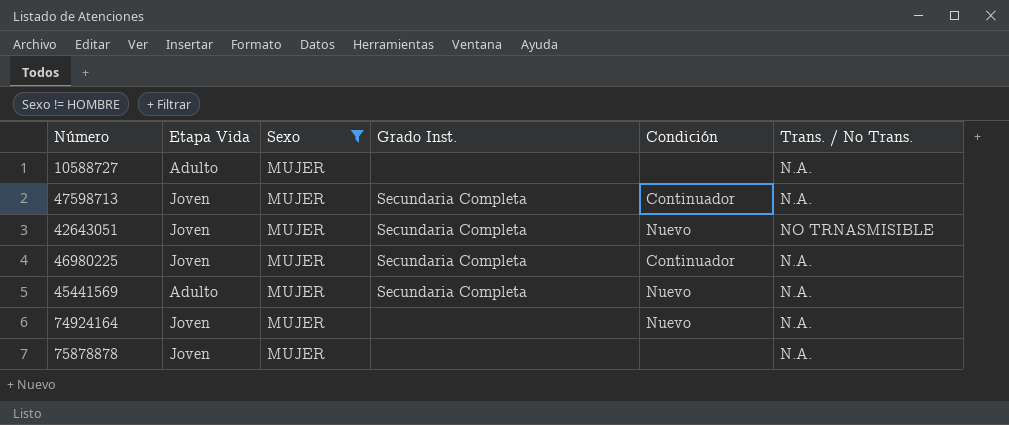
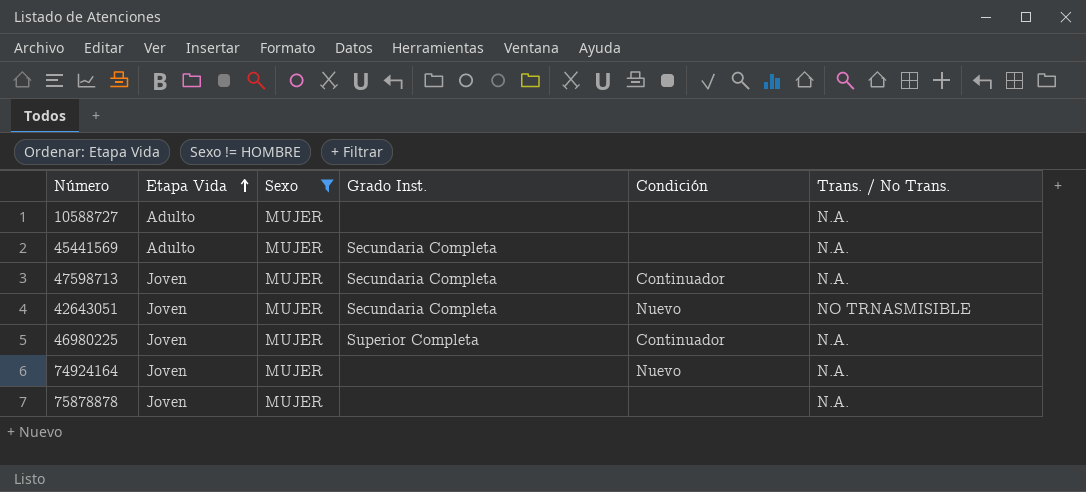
row order: none -> Etapa Vida ascending
45441569 | Condición: Nuevo -> none
46980225 | Grado Inst.: Secundaria Completa -> Superior Completa

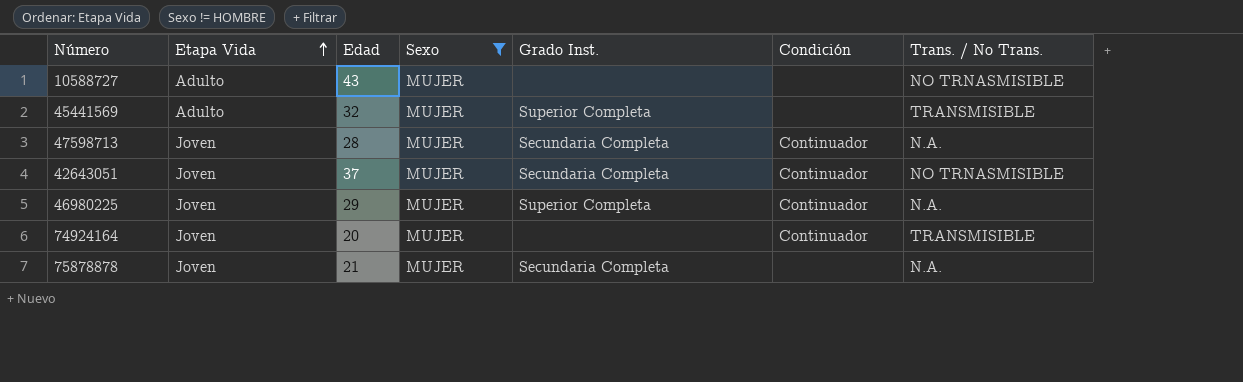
column Edad | position: none -> 3
10588727 | Trans. / No Trans.: N.A. -> NO TRNASMISIBLE
45441569 | Grado Inst.: Secundaria Completa -> Superior Completa
45441569 | Trans. / No Trans.: N.A. -> TRANSMISIBLE
42643051 | Condición: Nuevo -> Continuador
74924164 | Condición: Nuevo -> Continuador
74924164 | Trans. / No Trans.: N.A. -> TRANSMISIBLE
75878878 | Grado Inst.: none -> Secundaria Completa

